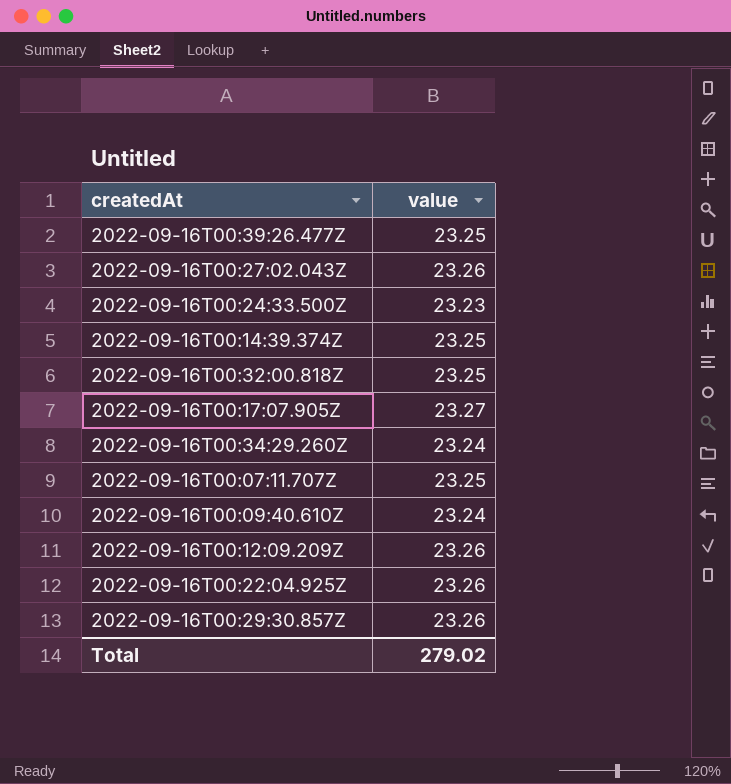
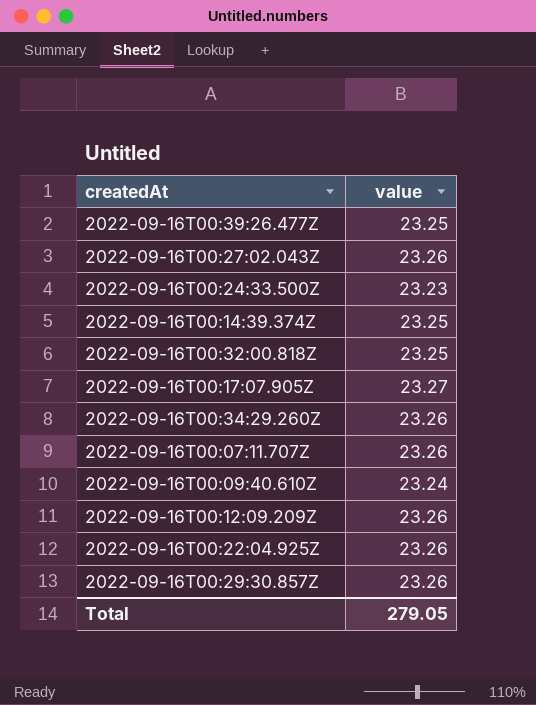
2022-09-16T00:34:29.260Z | value: 23.24 -> 23.26
2022-09-16T00:07:11.707Z | value: 23.25 -> 23.26
Total | value: 279.02 -> 279.05

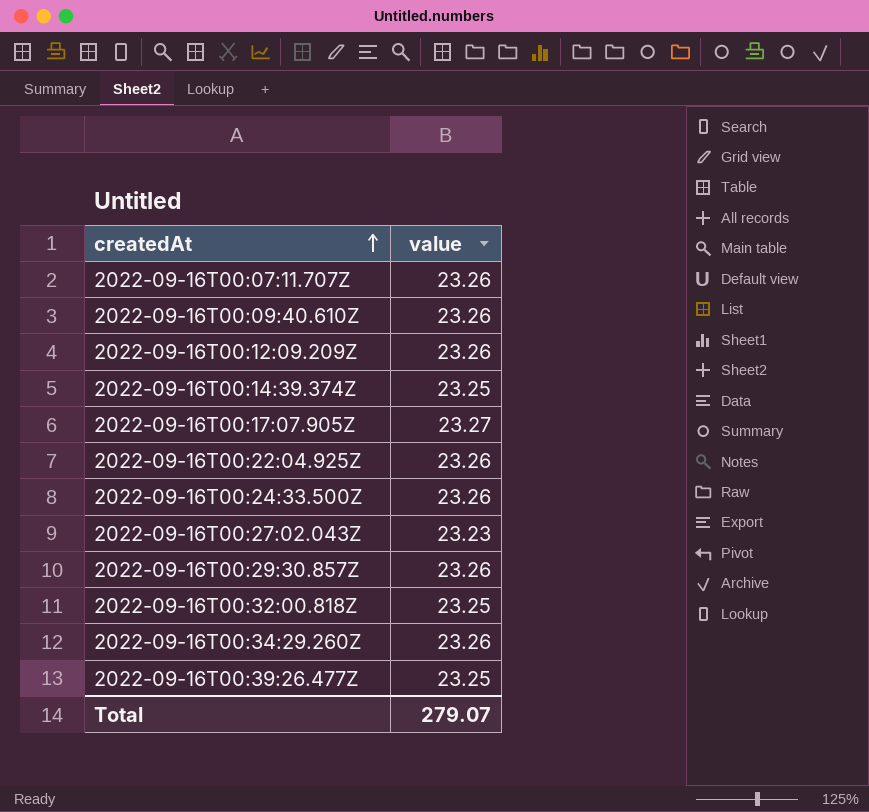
row order: none -> createdAt ascending
2022-09-16T00:09:40.610Z | value: 23.24 -> 23.26
2022-09-16T00:24:33.500Z | value: 23.23 -> 23.26
2022-09-16T00:27:02.043Z | value: 23.26 -> 23.23
Total | value: 279.05 -> 279.07

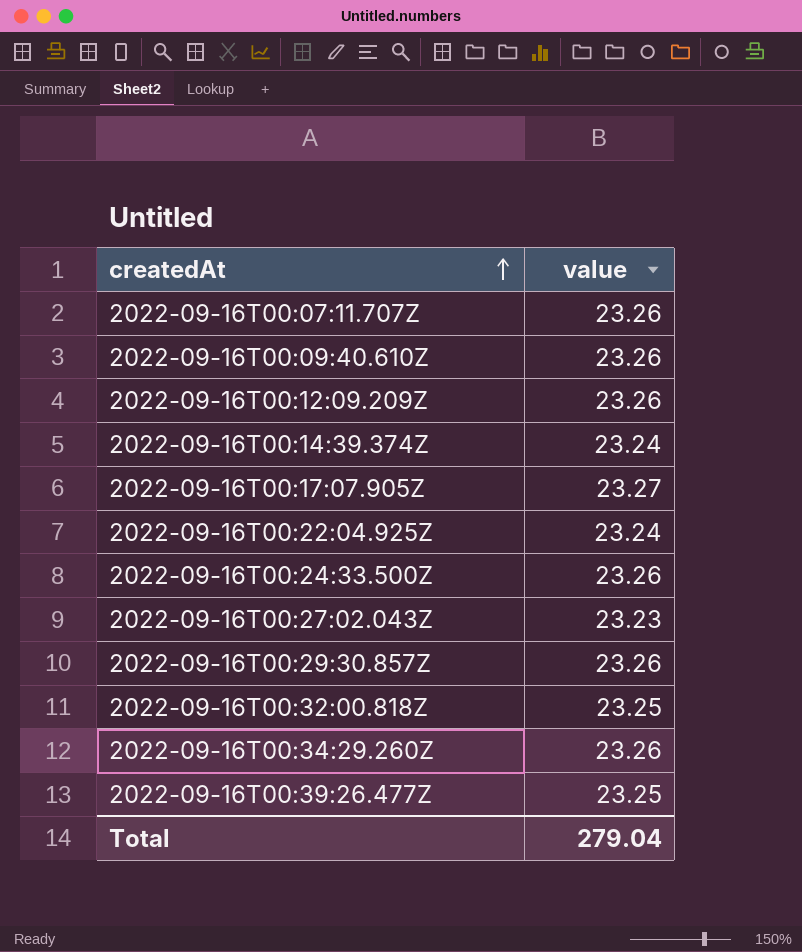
2022-09-16T00:14:39.374Z | value: 23.25 -> 23.24
2022-09-16T00:22:04.925Z | value: 23.26 -> 23.24
Total | value: 279.07 -> 279.04

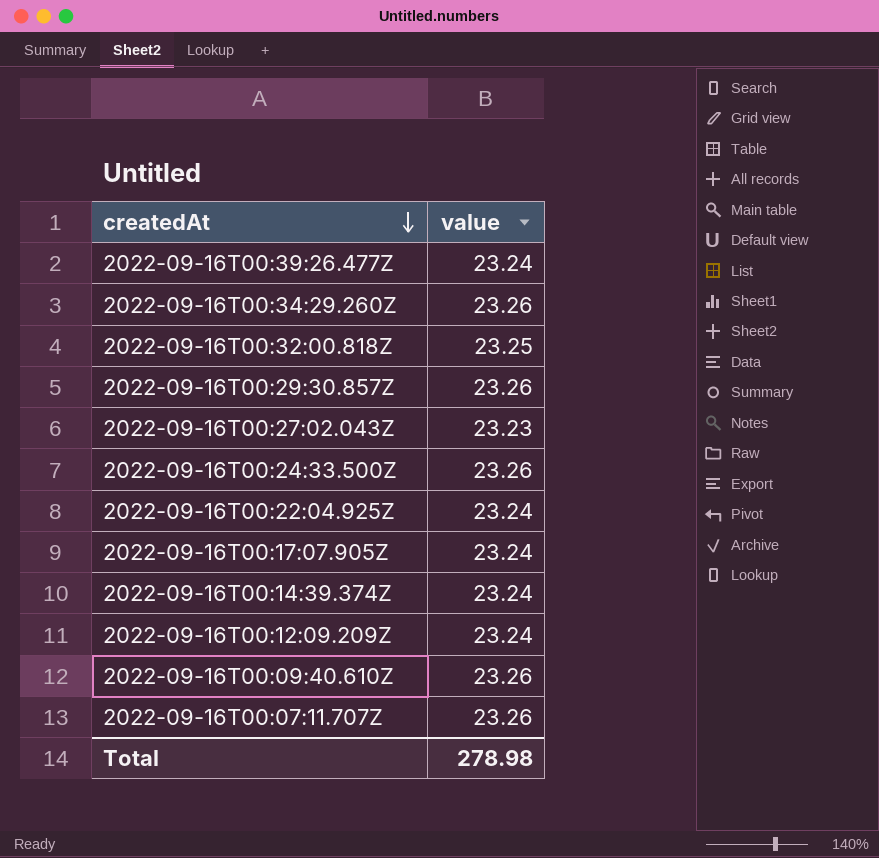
row order: createdAt ascending -> createdAt descending
2022-09-16T00:39:26.477Z | value: 23.25 -> 23.24
2022-09-16T00:17:07.905Z | value: 23.27 -> 23.24
2022-09-16T00:12:09.209Z | value: 23.26 -> 23.24
Total | value: 279.04 -> 278.98

